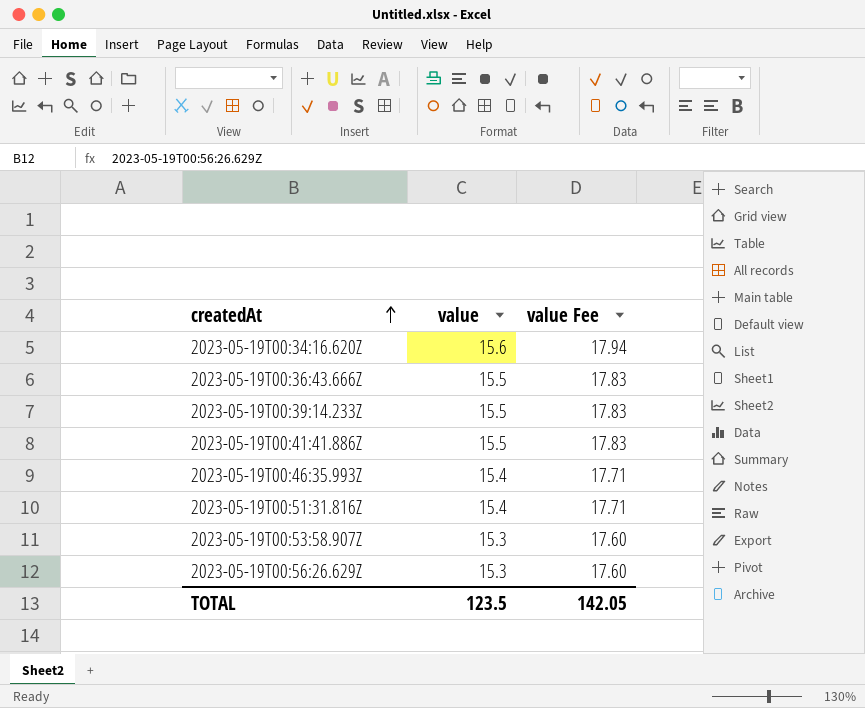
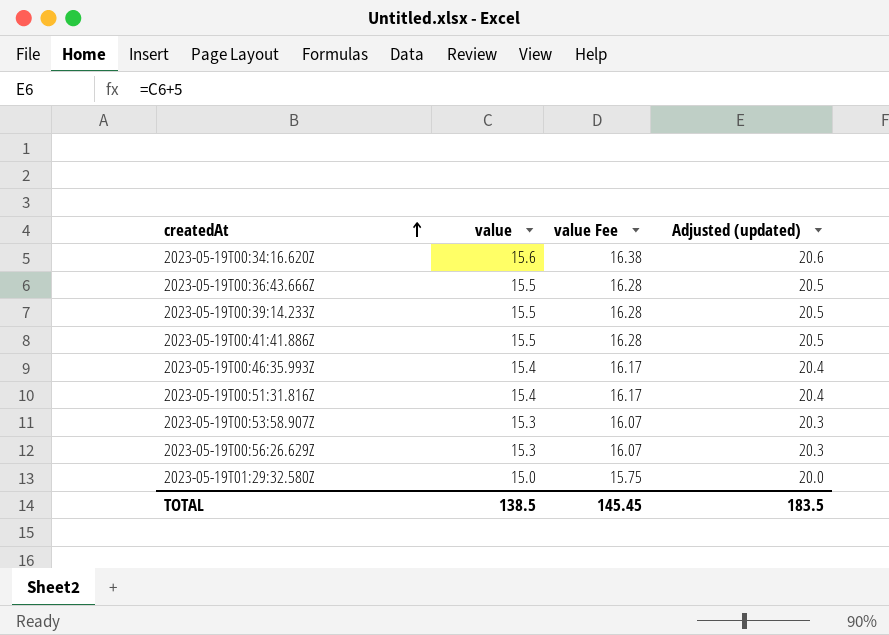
column value Fee | formula: [value] * 1.15 -> [value] * 1.05
column Adjusted (updated) | formula: none -> [value] + 5
row 2023-05-19T01:29:32.580Z: none -> 15.0 | 15.75 | 20.0
TOTAL | value: 123.5 -> 138.5
TOTAL | value Fee: 142.05 -> 145.45

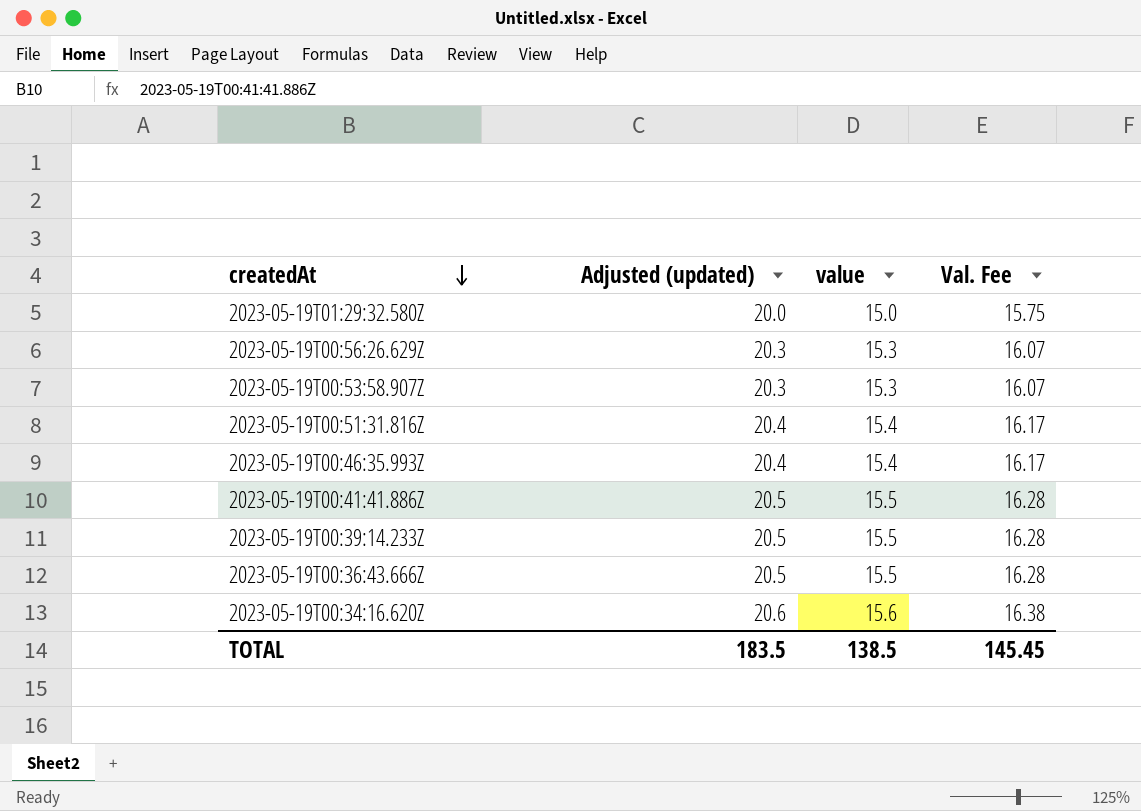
row order: createdAt ascending -> createdAt descending
column Adjusted (updated) | position: 4 -> 2
column name: value Fee -> Val. Fee

